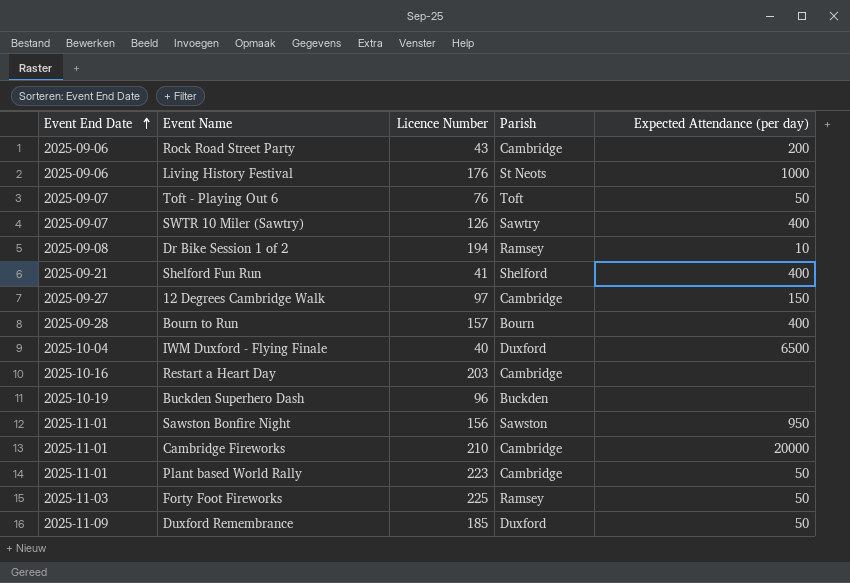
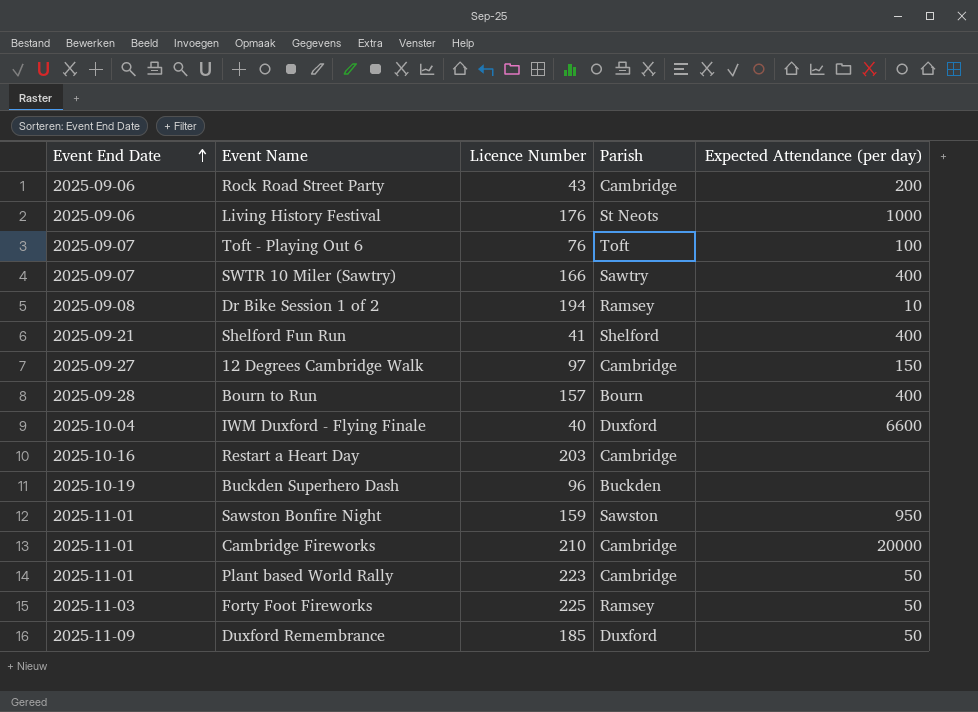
Toft - Playing Out 6 | Expected Attendance (per day): 50 -> 100
SWTR 10 Miler (Sawtry) | Licence Number: 126 -> 166
IWM Duxford - Flying Finale | Expected Attendance (per day): 6500 -> 6600
Sawston Bonfire Night | Licence Number: 156 -> 159

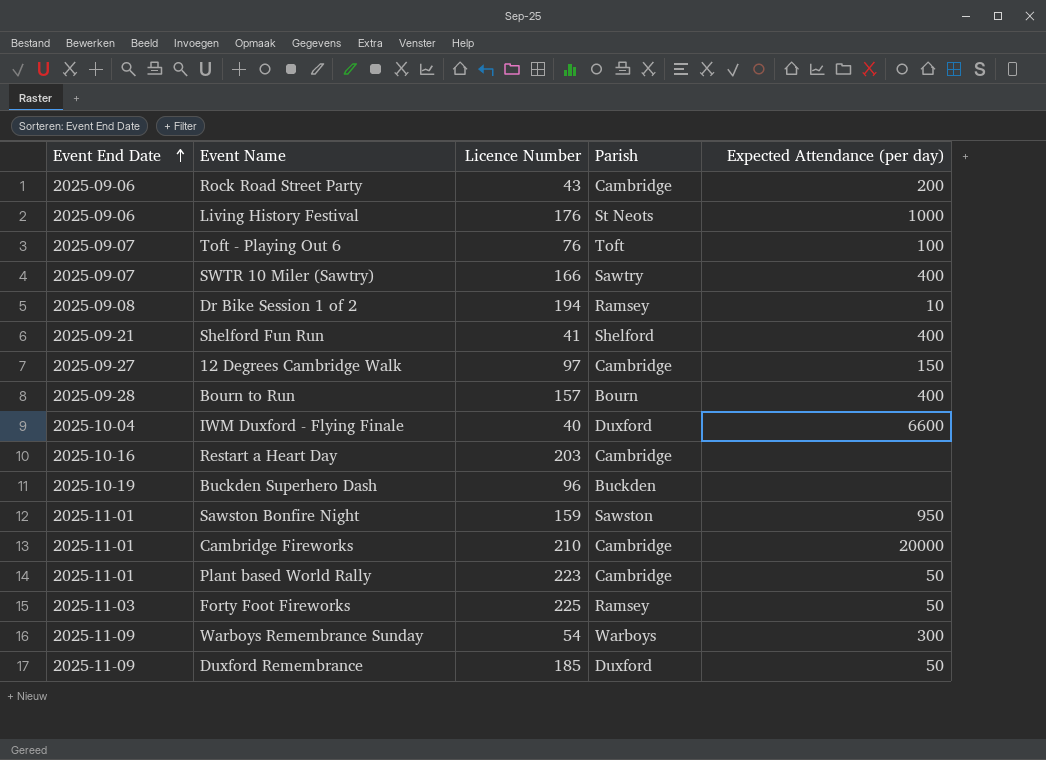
row Warboys Remembrance Sunday: none -> 2025-11-09 | 54 | Warboys | 300

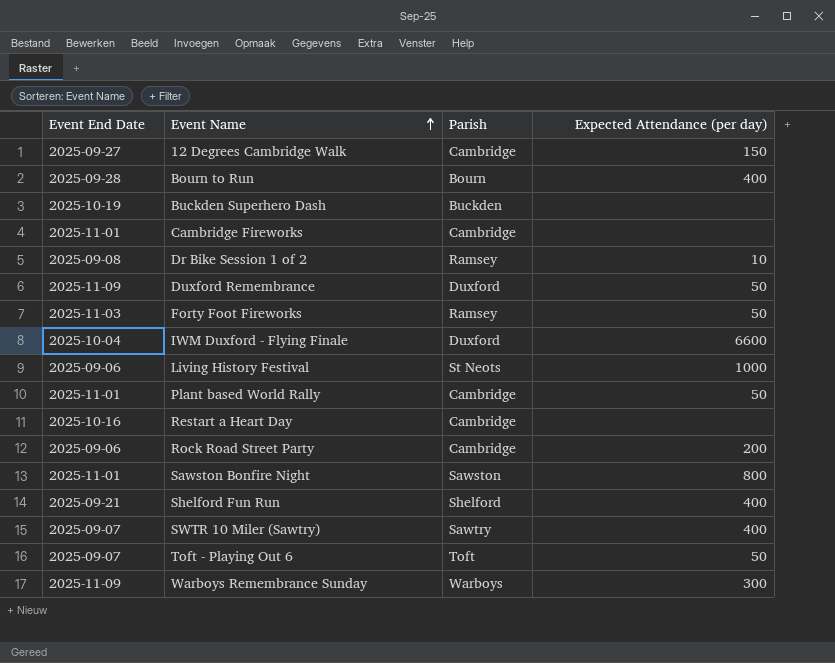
row order: Event End Date ascending -> Event Name ascending
column Licence Number | position: 3 -> none
Cambridge Fireworks | Expected Attendance (per day): 20000 -> none
Sawston Bonfire Night | Expected Attendance (per day): 950 -> 800
Toft - Playing Out 6 | Expected Attendance (per day): 100 -> 50

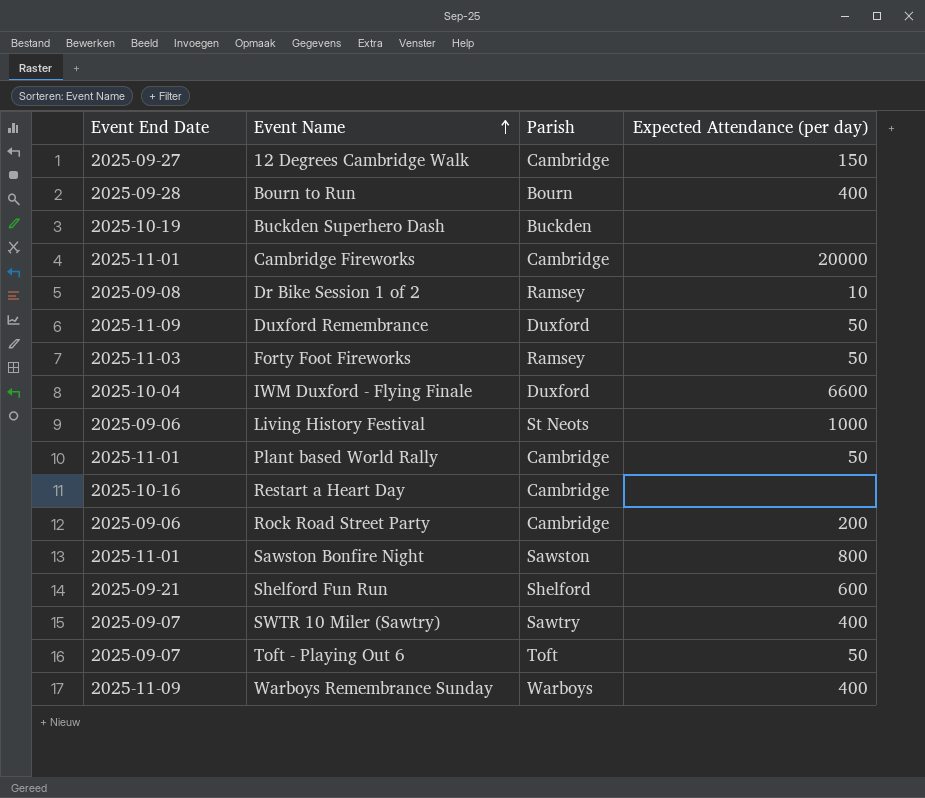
Cambridge Fireworks | Expected Attendance (per day): none -> 20000
Shelford Fun Run | Expected Attendance (per day): 400 -> 600
Warboys Remembrance Sunday | Expected Attendance (per day): 300 -> 400

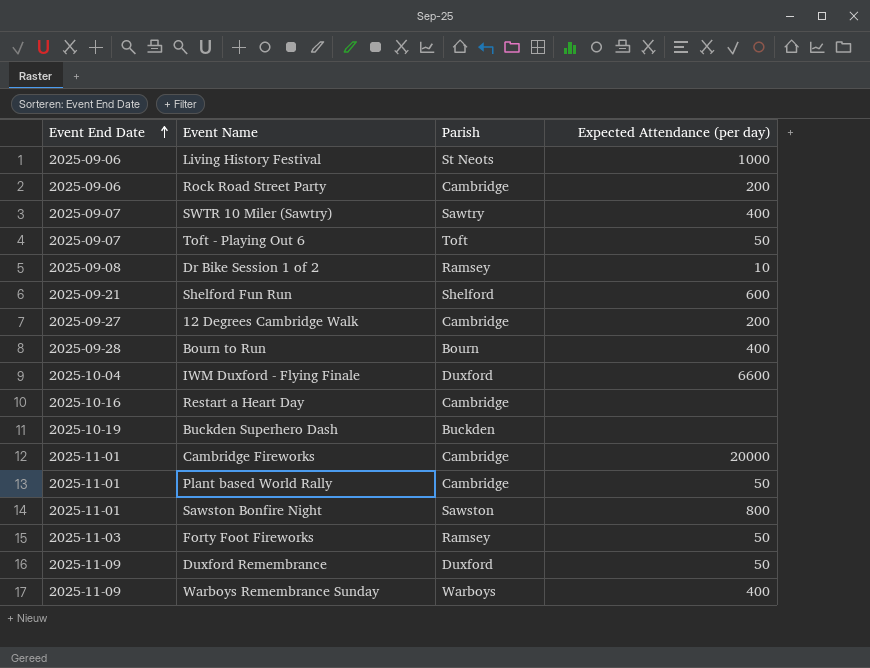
row order: Event Name ascending -> Event End Date ascending
12 Degrees Cambridge Walk | Expected Attendance (per day): 150 -> 200

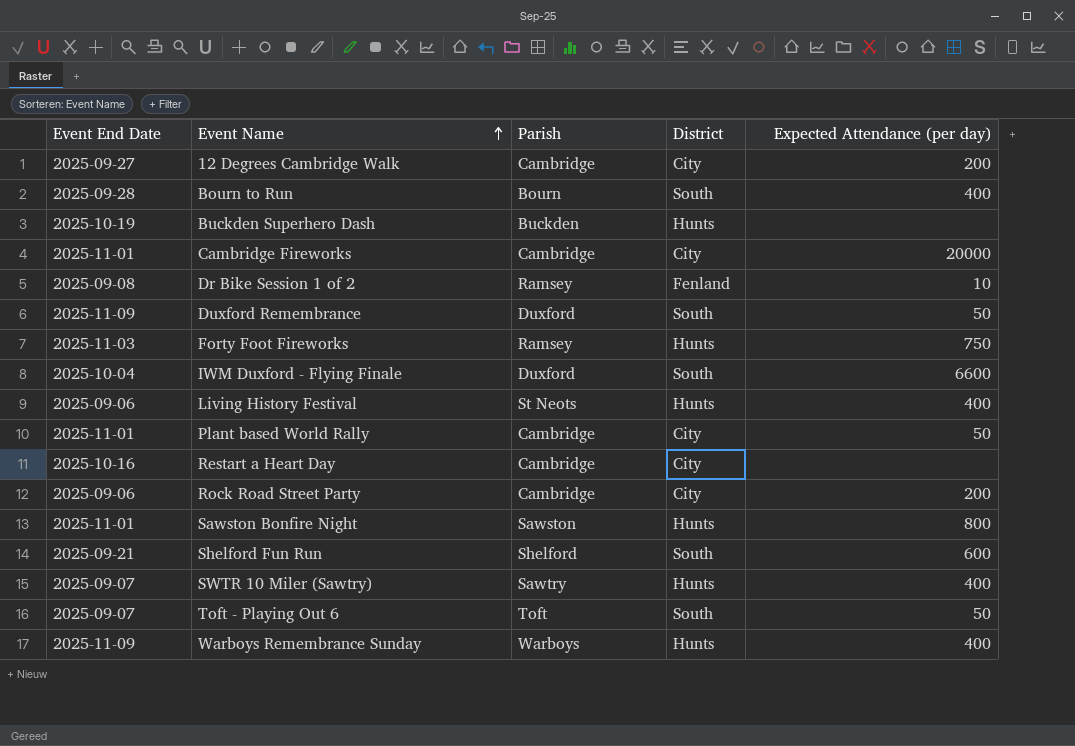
row order: Event End Date ascending -> Event Name ascending
column District | position: none -> 4
Forty Foot Fireworks | Expected Attendance (per day): 50 -> 750
Living History Festival | Expected Attendance (per day): 1000 -> 400

